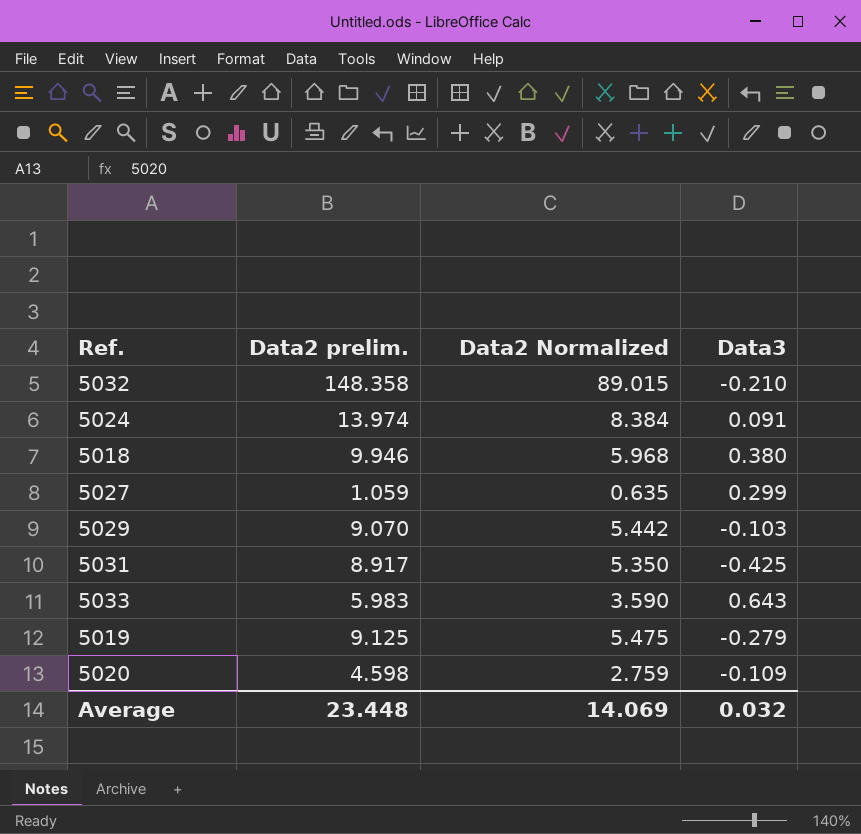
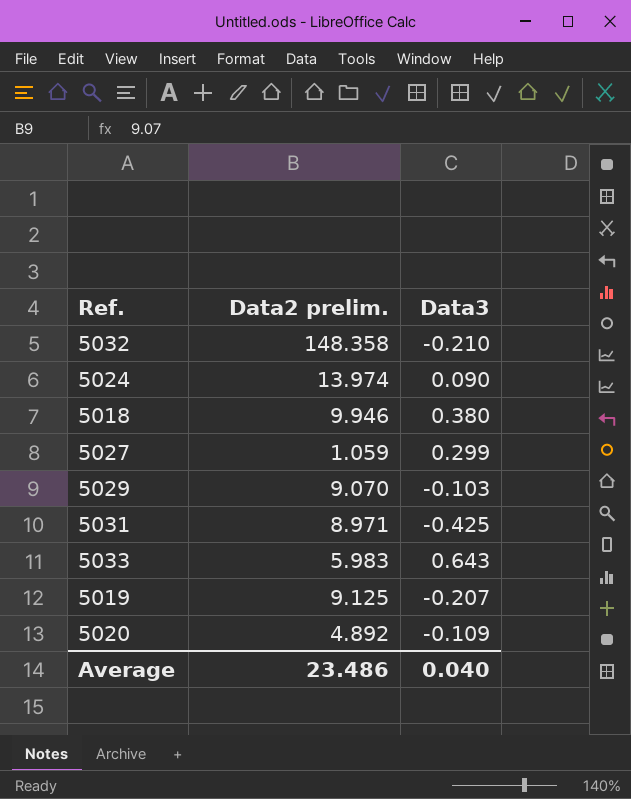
column Data2 Normalized | formula: [Data2 prelim.] * 0.6 -> none
5024 | Data3: 0.091 -> 0.090
5031 | Data2 prelim.: 8.917 -> 8.971
5019 | Data3: -0.279 -> -0.207
5020 | Data2 prelim.: 4.598 -> 4.892
Average | Data2 prelim.: 23.448 -> 23.486
Average | Data3: 0.032 -> 0.040

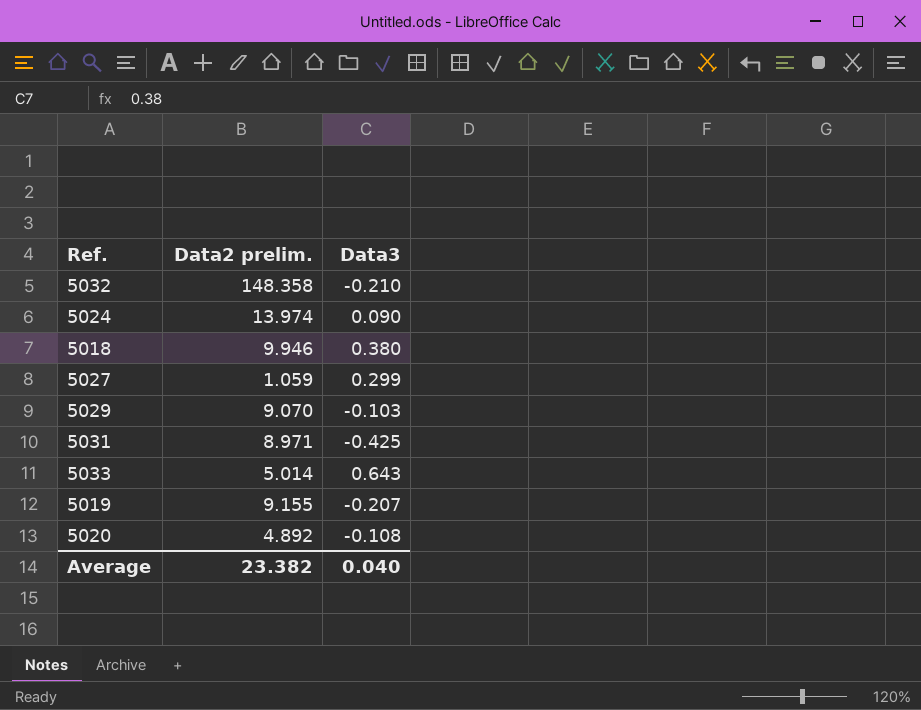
5033 | Data2 prelim.: 5.983 -> 5.014
5019 | Data2 prelim.: 9.125 -> 9.155
5020 | Data3: -0.109 -> -0.108
Average | Data2 prelim.: 23.486 -> 23.382

